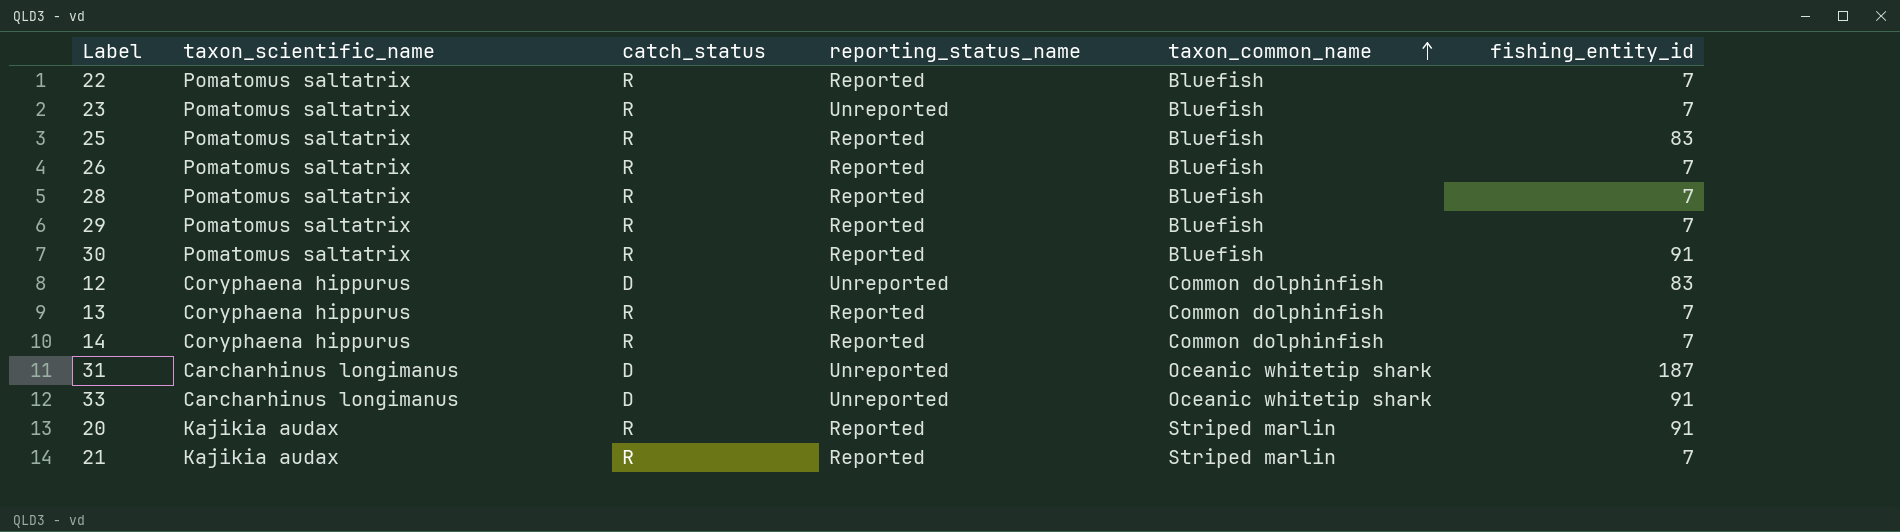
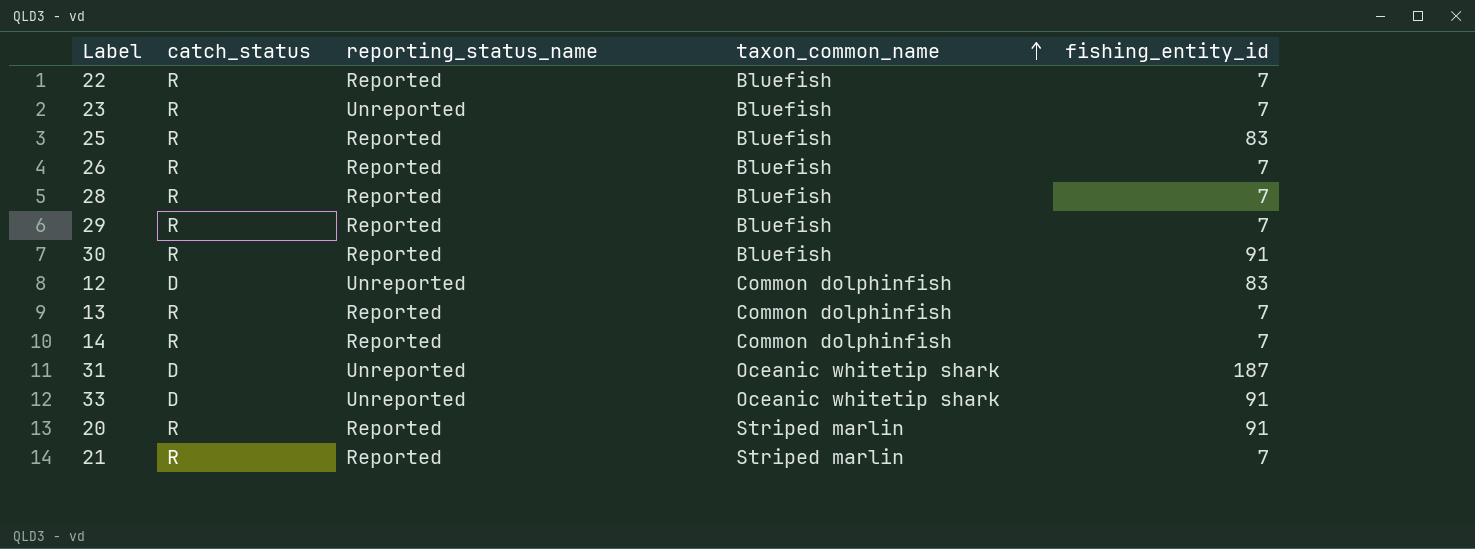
column taxon_scientific_name | position: 2 -> none

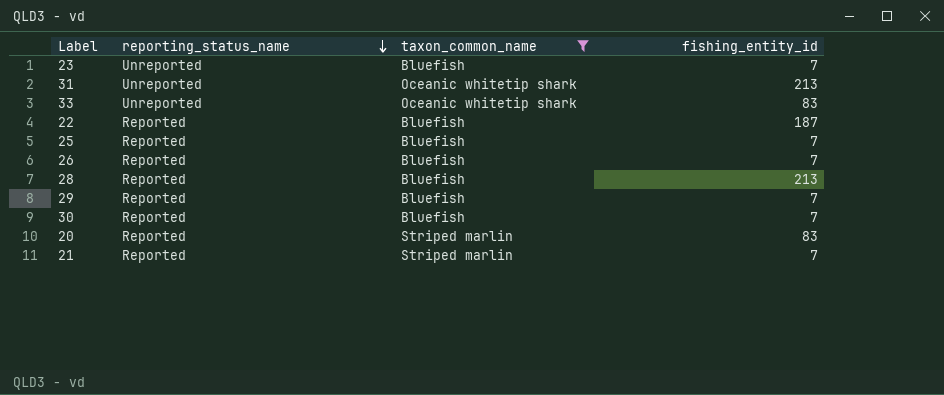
filter: none -> taxon_common_name != Common dolphinfish
row order: taxon_common_name ascending -> reporting_status_name descending
column catch_status | position: 2 -> none
31 | fishing_entity_id: 187 -> 213
33 | fishing_entity_id: 91 -> 83
22 | fishing_entity_id: 7 -> 187
25 | fishing_entity_id: 83 -> 7
28 | fishing_entity_id: 7 -> 213
30 | fishing_entity_id: 91 -> 7
20 | fishing_entity_id: 91 -> 83

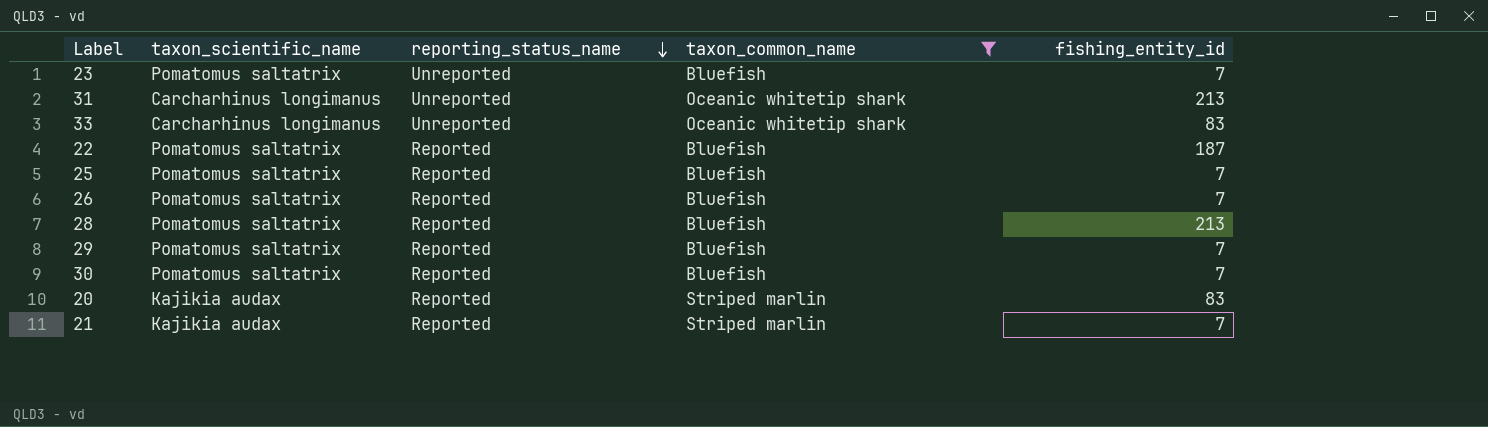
column taxon_scientific_name | position: none -> 2

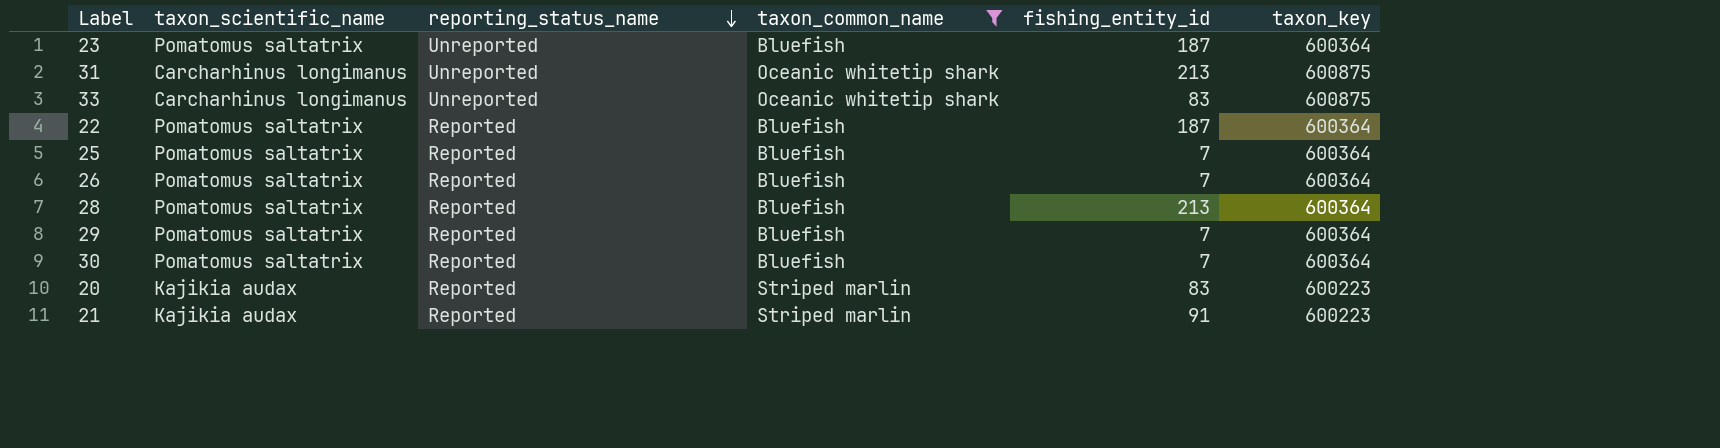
column taxon_key | position: none -> 6
23 | fishing_entity_id: 7 -> 187
21 | fishing_entity_id: 7 -> 91

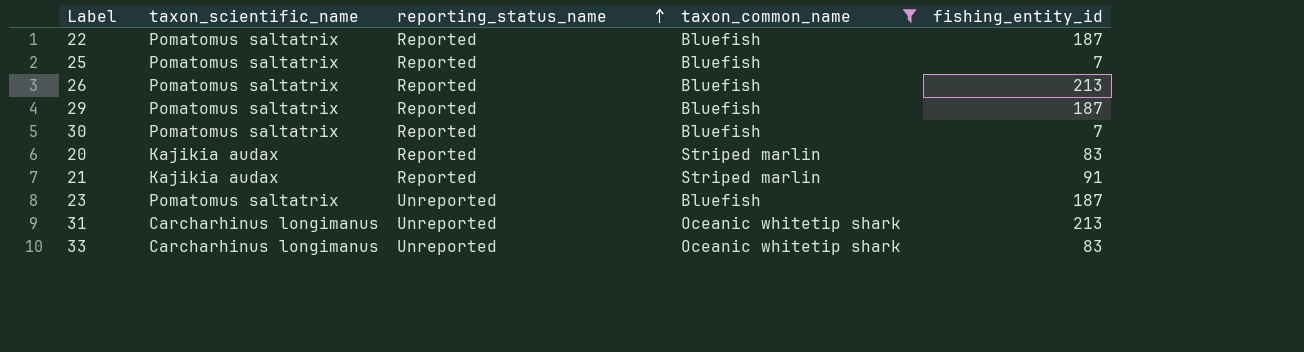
row order: reporting_status_name descending -> reporting_status_name ascending
column taxon_key | position: 6 -> none
row 28: Pomatomus saltatrix | Reported | Bluefish | 213 | 600364 -> none
26 | fishing_entity_id: 7 -> 213
29 | fishing_entity_id: 7 -> 187

